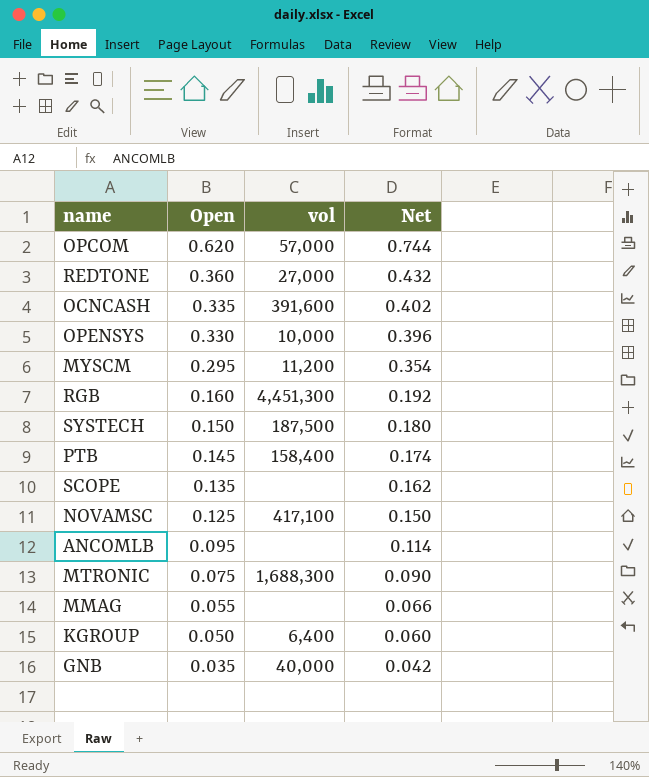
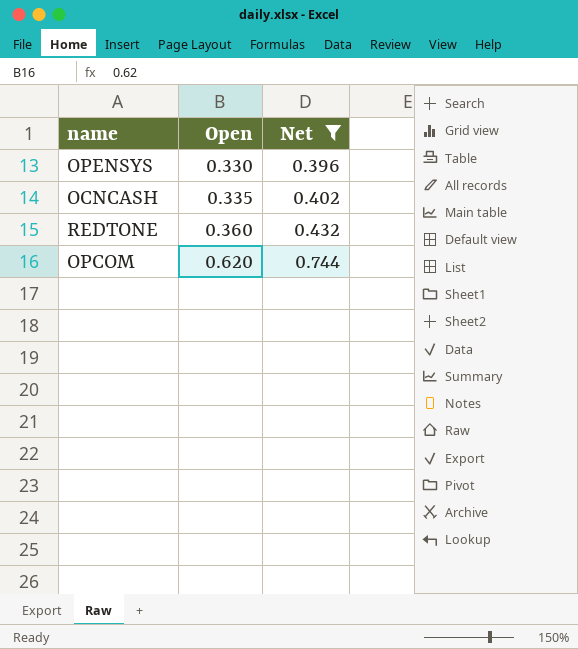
filter: none -> Net >= 0.396
row order: Open descending -> Open ascending
column vol | position: 3 -> none

